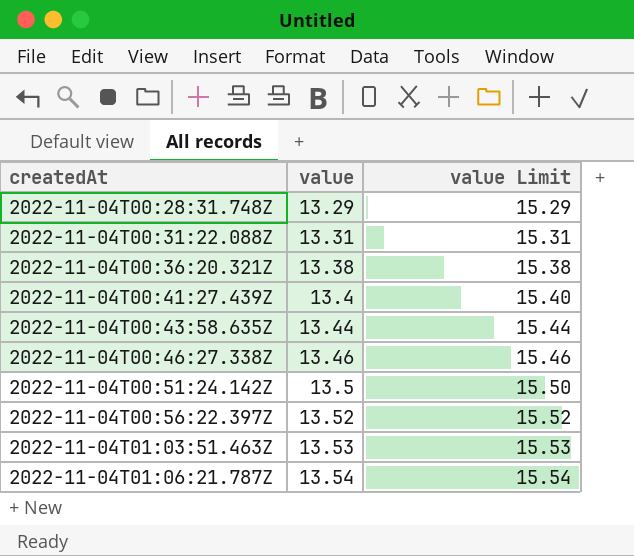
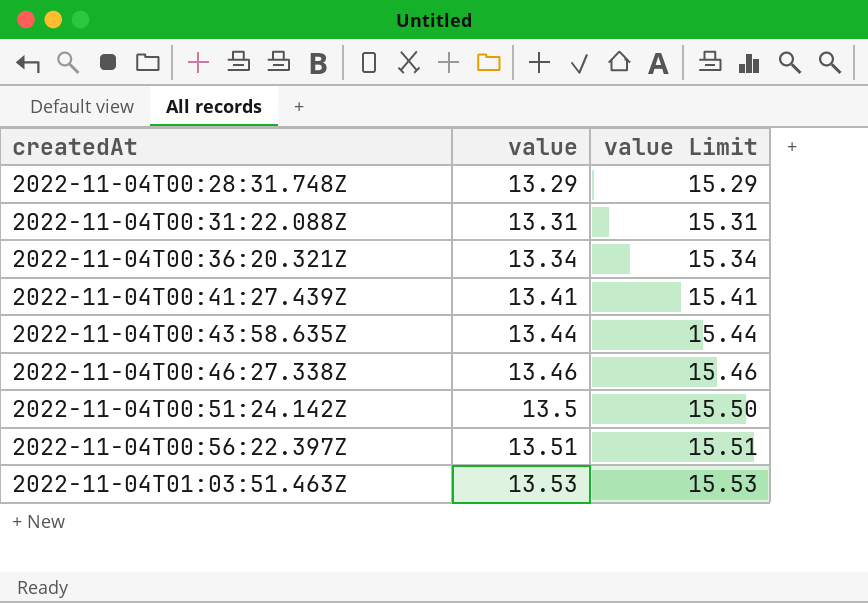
row 2022-11-04T01:06:21.787Z: 13.54 | 15.54 -> none
2022-11-04T00:36:20.321Z | value: 13.38 -> 13.34
2022-11-04T00:36:20.321Z | value Limit: 15.38 -> 15.34
2022-11-04T00:41:27.439Z | value: 13.4 -> 13.41
2022-11-04T00:41:27.439Z | value Limit: 15.40 -> 15.41
2022-11-04T00:56:22.397Z | value: 13.52 -> 13.51
2022-11-04T00:56:22.397Z | value Limit: 15.52 -> 15.51

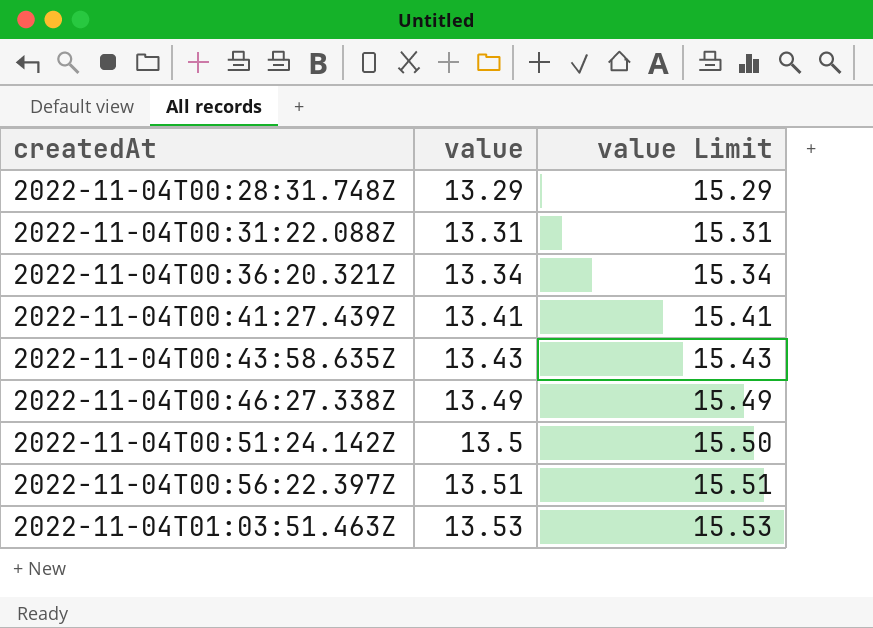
2022-11-04T00:43:58.635Z | value: 13.44 -> 13.43
2022-11-04T00:43:58.635Z | value Limit: 15.44 -> 15.43
2022-11-04T00:46:27.338Z | value: 13.46 -> 13.49
2022-11-04T00:46:27.338Z | value Limit: 15.46 -> 15.49

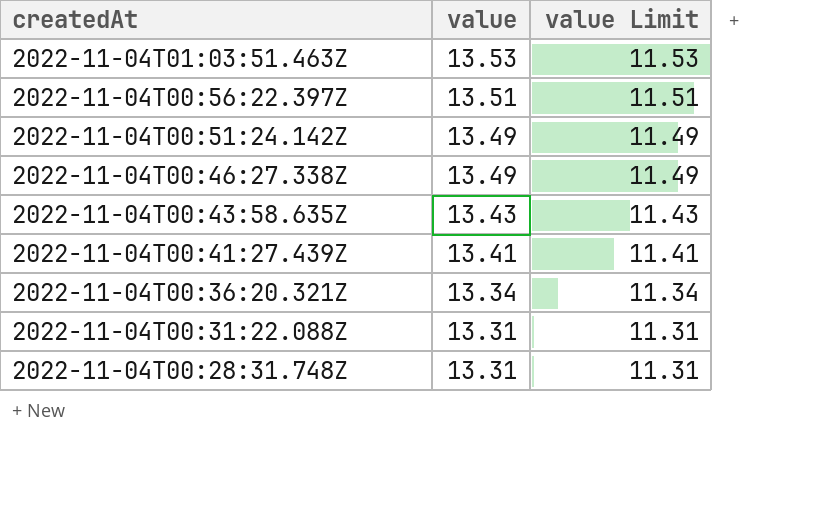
row order: createdAt ascending -> createdAt descending
column value Limit | formula: [value] + 2 -> [value] - 2
2022-11-04T00:51:24.142Z | value: 13.5 -> 13.49
2022-11-04T00:28:31.748Z | value: 13.29 -> 13.31

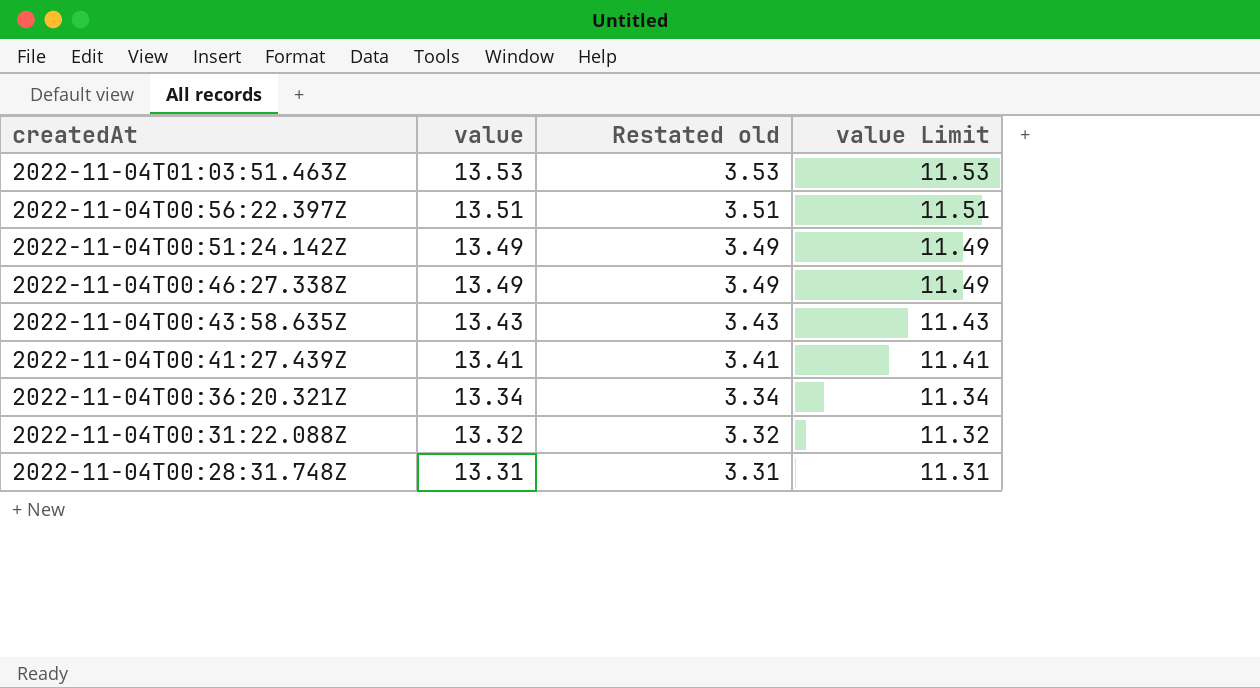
column Restated old | formula: none -> [value] - 10
2022-11-04T00:31:22.088Z | value: 13.31 -> 13.32
2022-11-04T00:31:22.088Z | value Limit: 11.31 -> 11.32

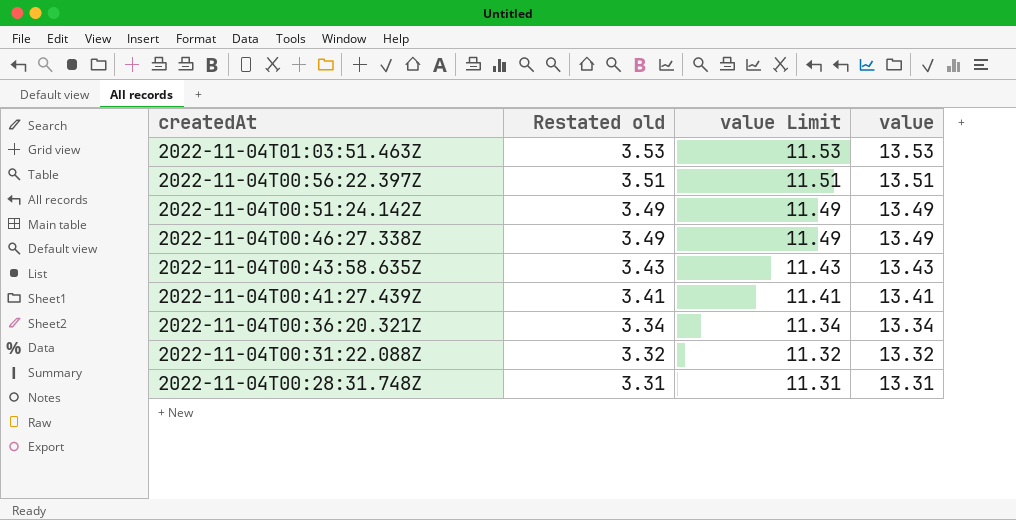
column value | position: 2 -> 4

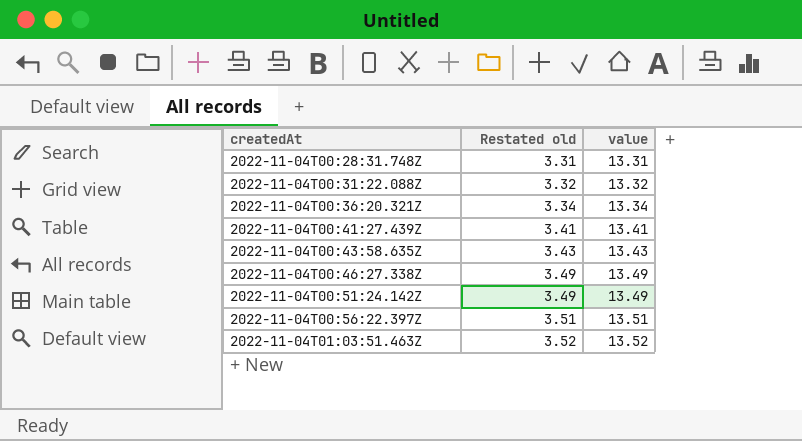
row order: createdAt descending -> createdAt ascending
column value Limit | formula: [value] - 2 -> none
2022-11-04T01:03:51.463Z | Restated old: 3.53 -> 3.52
2022-11-04T01:03:51.463Z | value: 13.53 -> 13.52

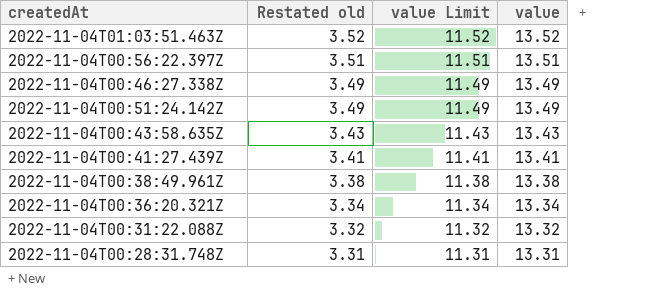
row order: createdAt ascending -> Restated old descending
column value Limit | formula: none -> [value] - 2
row 2022-11-04T00:38:49.961Z: none -> 3.38 | 11.38 | 13.38

